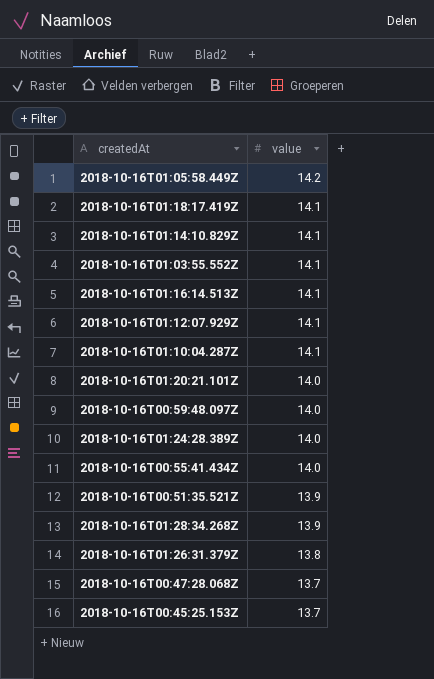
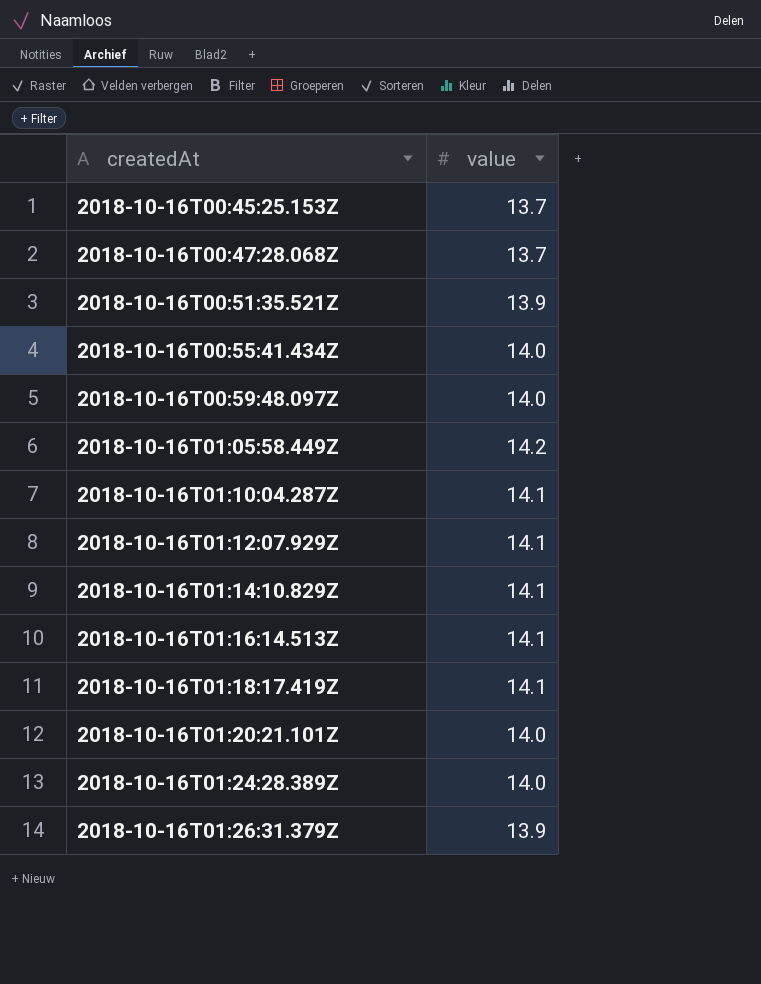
row order: value descending -> createdAt ascending
row 2018-10-16T01:03:55.552Z: 14.1 -> none
row 2018-10-16T01:28:34.268Z: 13.9 -> none
2018-10-16T01:26:31.379Z | value: 13.8 -> 13.9

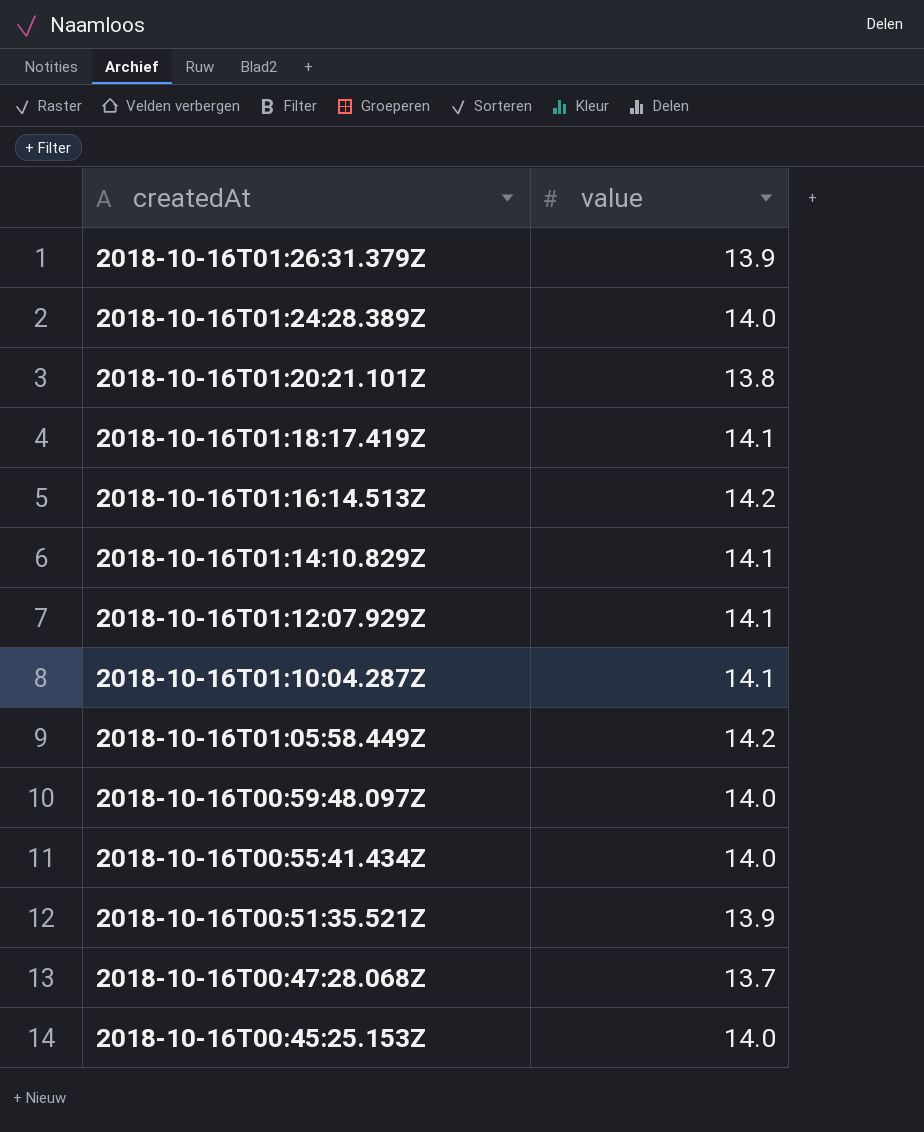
row order: createdAt ascending -> createdAt descending
2018-10-16T01:20:21.101Z | value: 14.0 -> 13.8
2018-10-16T01:16:14.513Z | value: 14.1 -> 14.2
2018-10-16T00:45:25.153Z | value: 13.7 -> 14.0

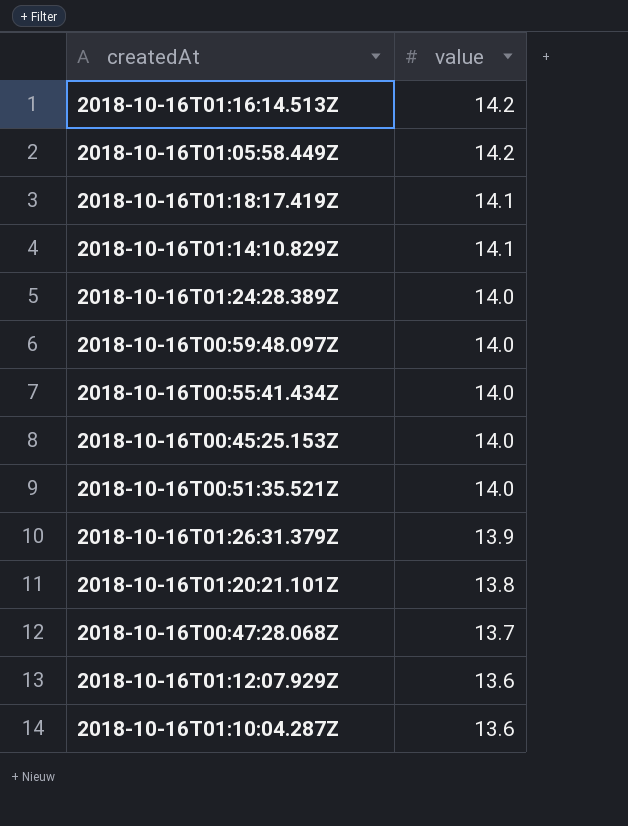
row order: createdAt descending -> value descending
2018-10-16T00:51:35.521Z | value: 13.9 -> 14.0
2018-10-16T01:12:07.929Z | value: 14.1 -> 13.6
2018-10-16T01:10:04.287Z | value: 14.1 -> 13.6

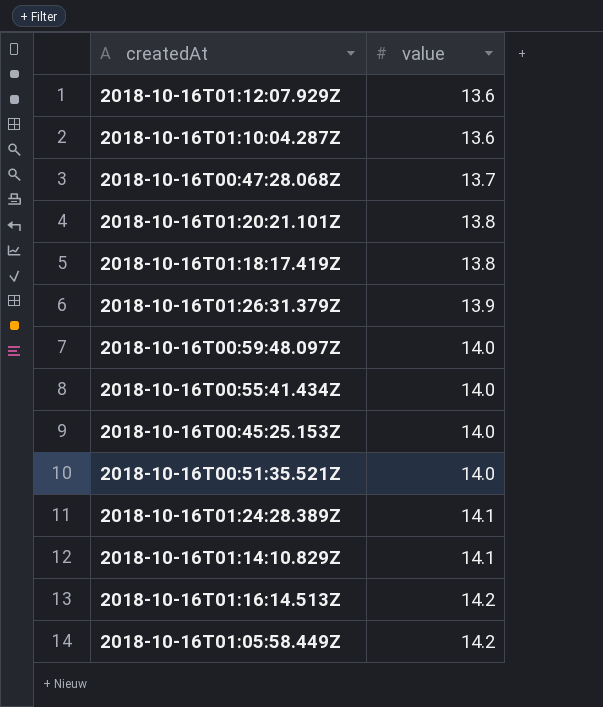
row order: value descending -> value ascending
2018-10-16T01:18:17.419Z | value: 14.1 -> 13.8
2018-10-16T01:24:28.389Z | value: 14.0 -> 14.1

